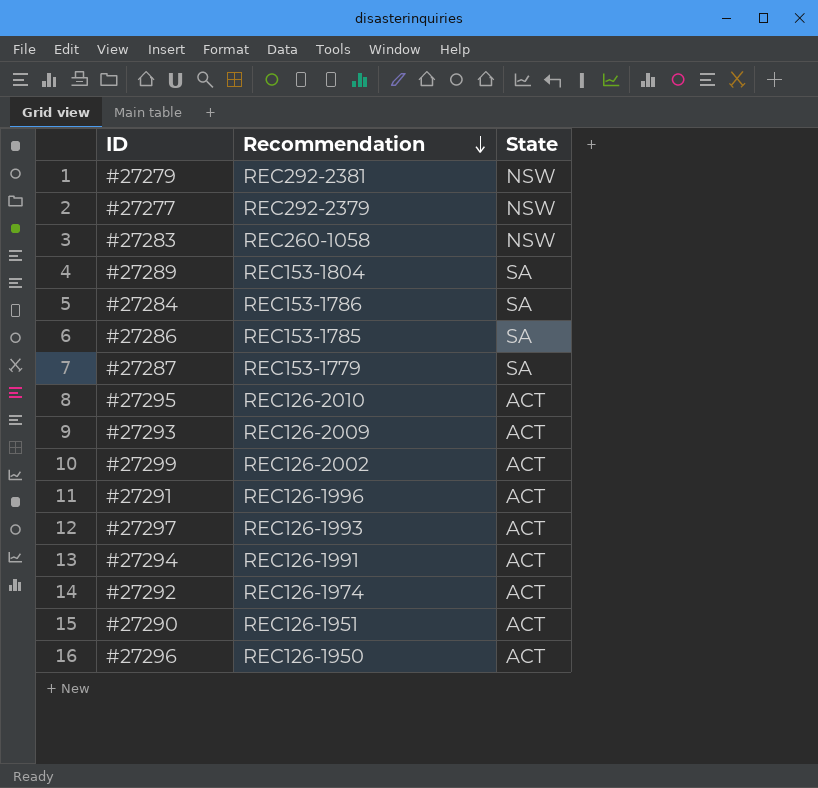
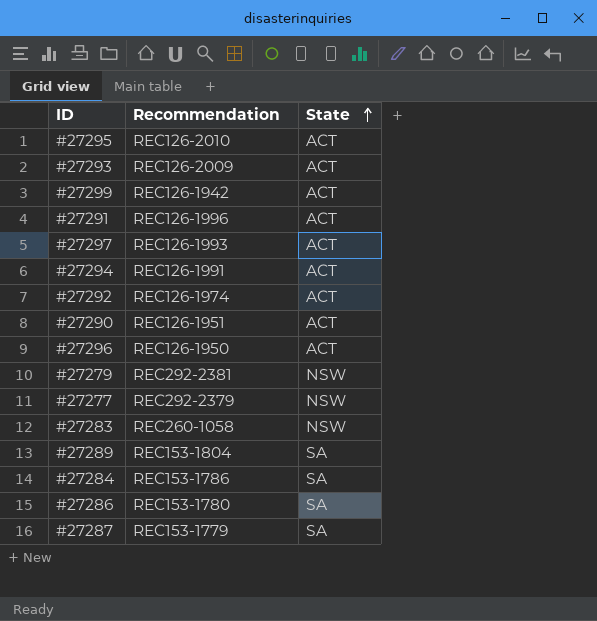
row order: Recommendation descending -> State ascending
#27299 | Recommendation: REC126-2002 -> REC126-1942
#27286 | Recommendation: REC153-1785 -> REC153-1780

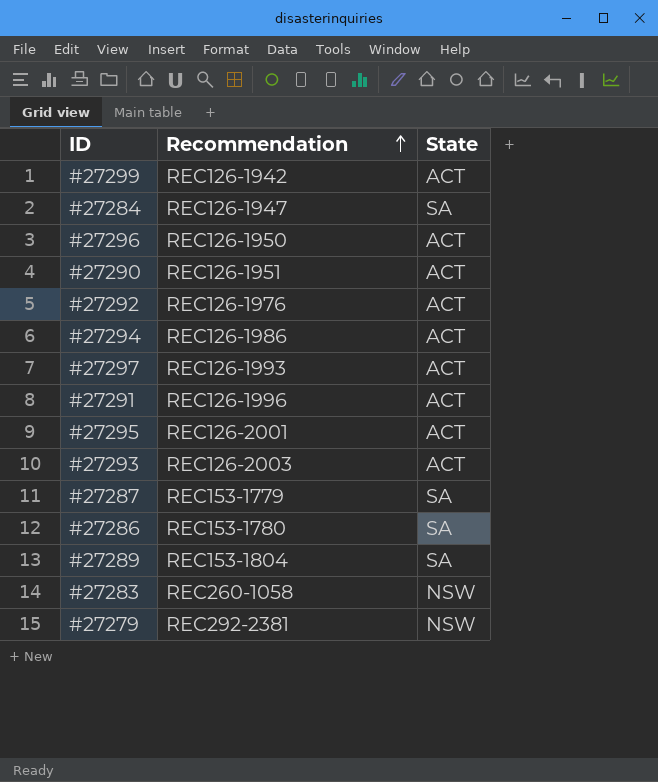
row order: State ascending -> Recommendation ascending
row #27277: REC292-2379 | NSW -> none
#27284 | Recommendation: REC153-1786 -> REC126-1947
#27292 | Recommendation: REC126-1974 -> REC126-1976
#27294 | Recommendation: REC126-1991 -> REC126-1986
#27295 | Recommendation: REC126-2010 -> REC126-2001
#27293 | Recommendation: REC126-2009 -> REC126-2003

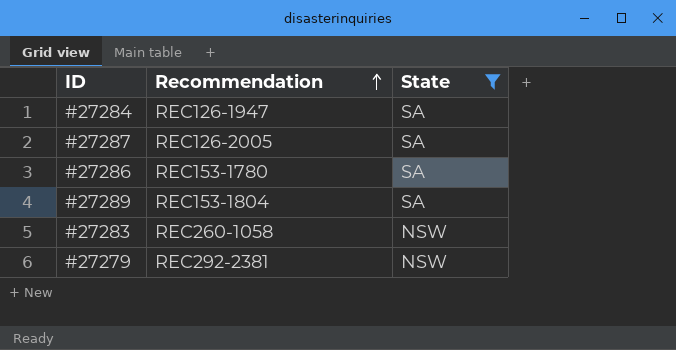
filter: none -> State != ACT
#27287 | Recommendation: REC153-1779 -> REC126-2005

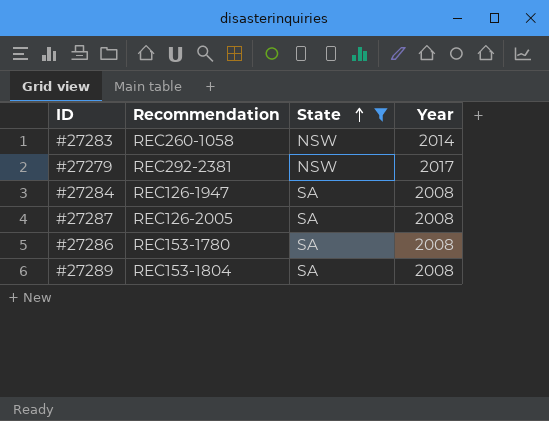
row order: Recommendation ascending -> State ascending
column Year | position: none -> 4

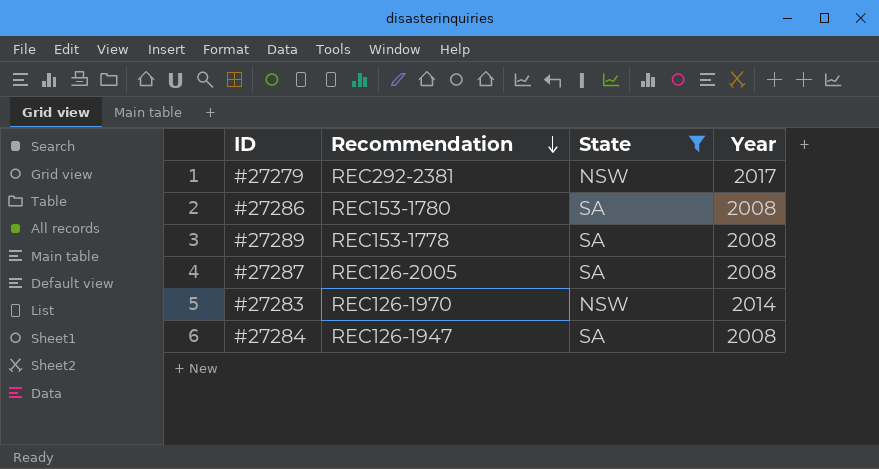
row order: State ascending -> Recommendation descending
#27289 | Recommendation: REC153-1804 -> REC153-1778
#27283 | Recommendation: REC260-1058 -> REC126-1970

